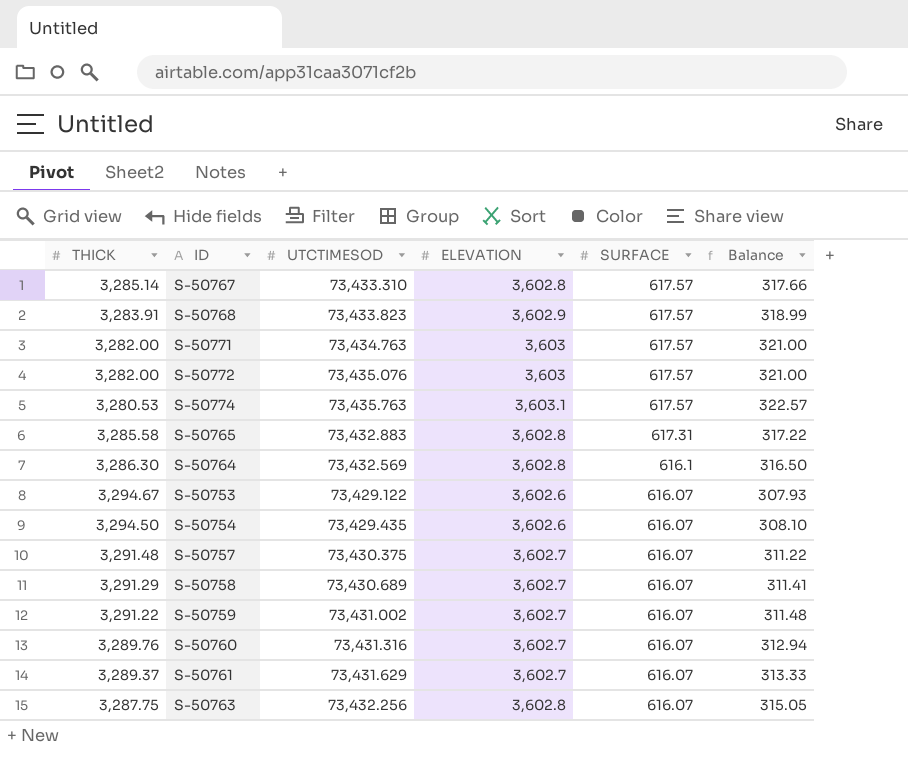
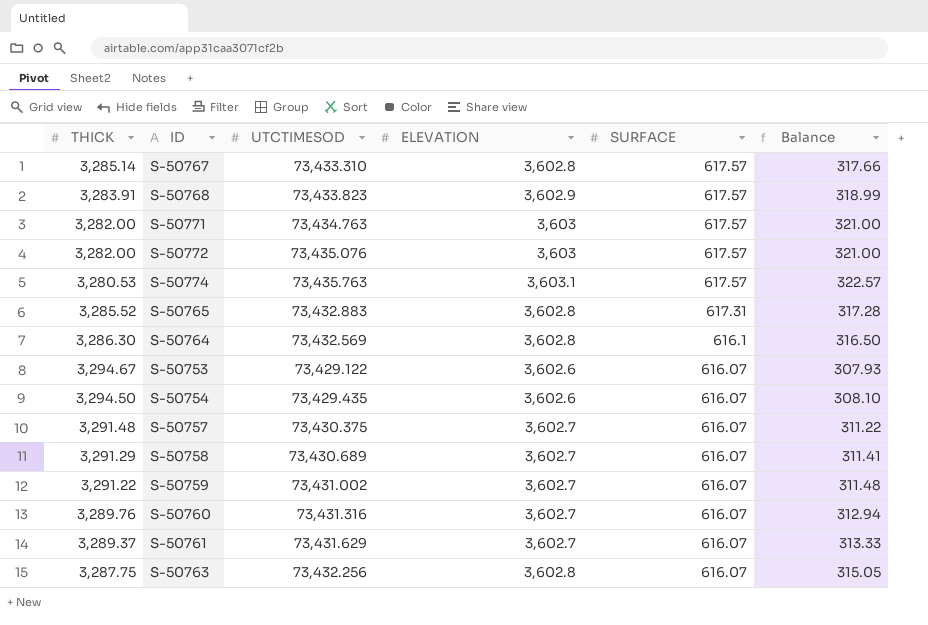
S-50765 | THICK: 3,285.58 -> 3,285.52
S-50765 | Balance: 317.22 -> 317.28

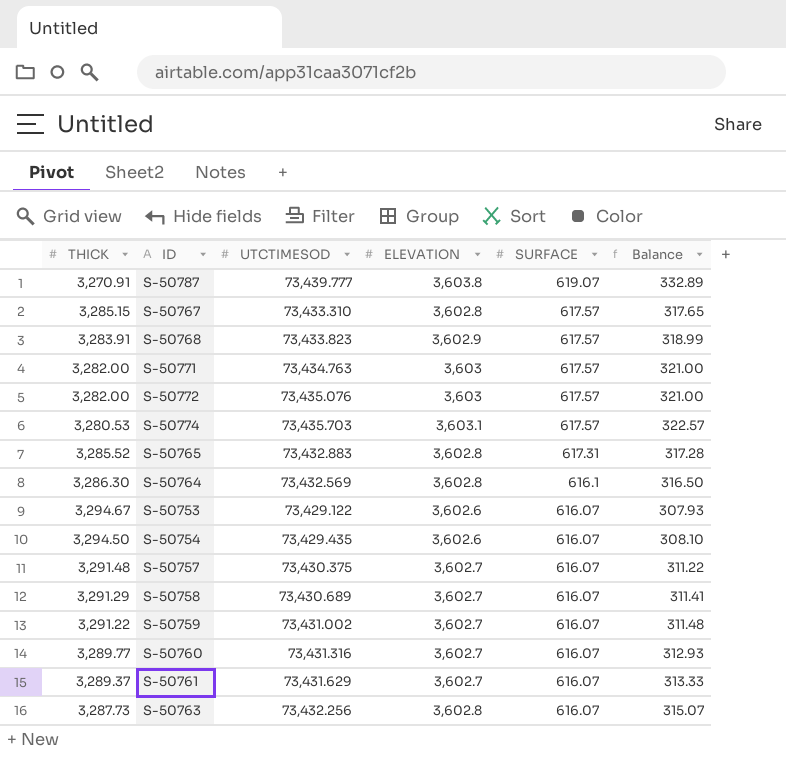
row S-50787: none -> 3,270.91 | 73,439.777 | 3,603.8 | 619.07 | 332.89
S-50767 | THICK: 3,285.14 -> 3,285.15
S-50767 | Balance: 317.66 -> 317.65
S-50774 | UTCTIMESOD: 73,435.763 -> 73,435.703
S-50760 | THICK: 3,289.76 -> 3,289.77
S-50760 | Balance: 312.94 -> 312.93
S-50763 | THICK: 3,287.75 -> 3,287.73
S-50763 | Balance: 315.05 -> 315.07

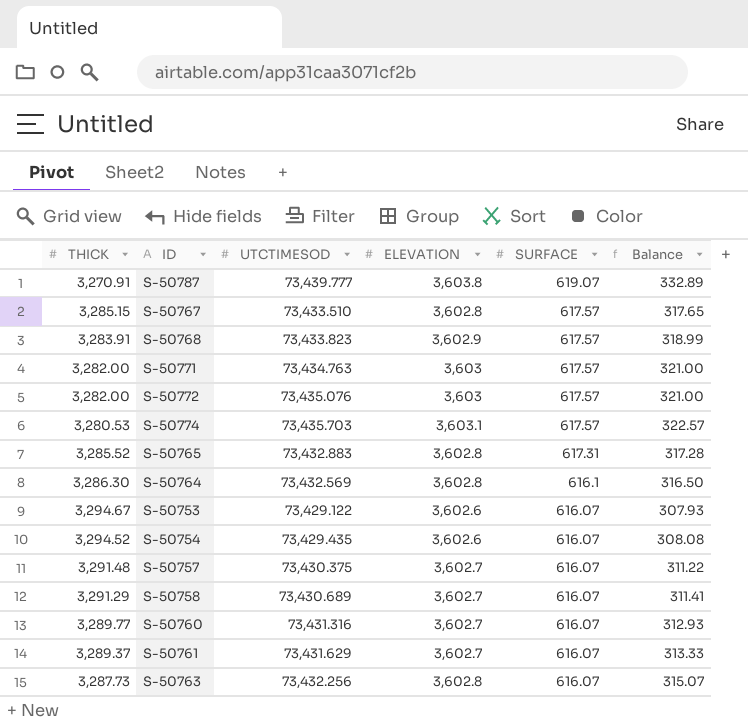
row S-50759: 3,291.22 | 73,431.002 | 3,602.7 | 616.07 | 311.48 -> none
S-50767 | UTCTIMESOD: 73,433.310 -> 73,433.510
S-50754 | THICK: 3,294.50 -> 3,294.52
S-50754 | Balance: 308.10 -> 308.08

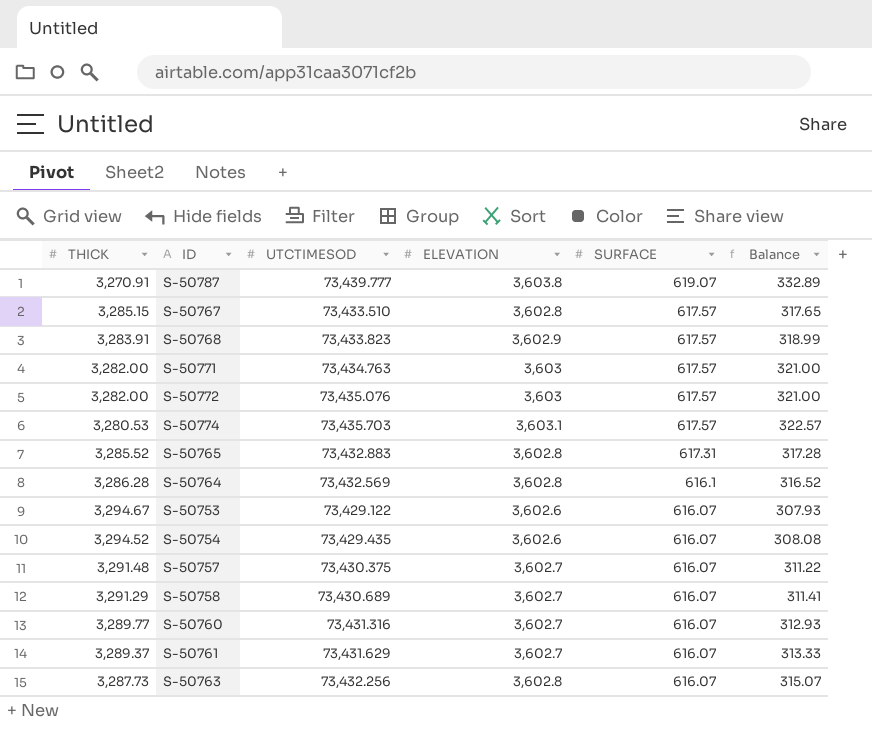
S-50764 | THICK: 3,286.30 -> 3,286.28
S-50764 | Balance: 316.50 -> 316.52

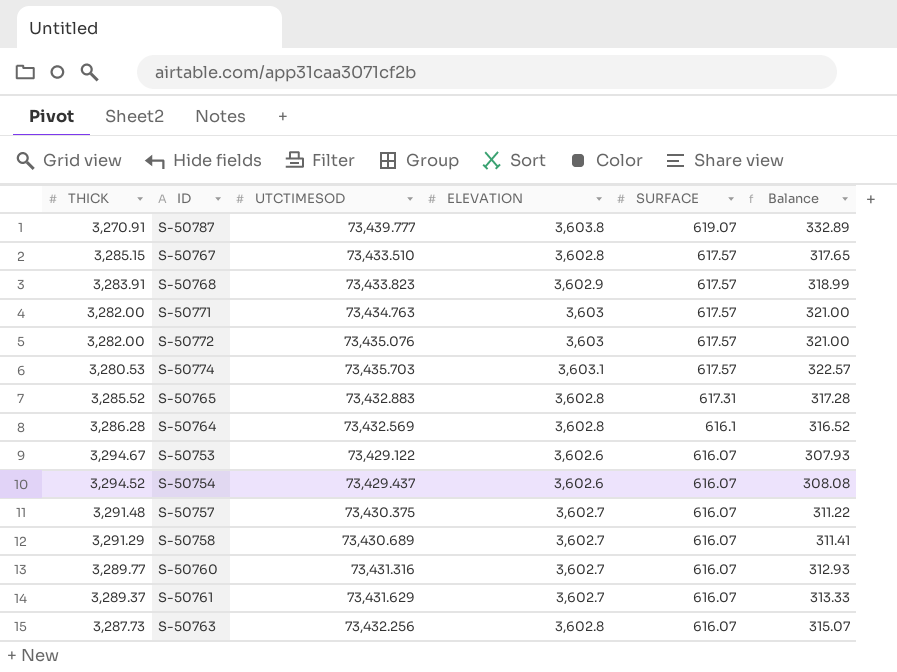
S-50754 | UTCTIMESOD: 73,429.435 -> 73,429.437

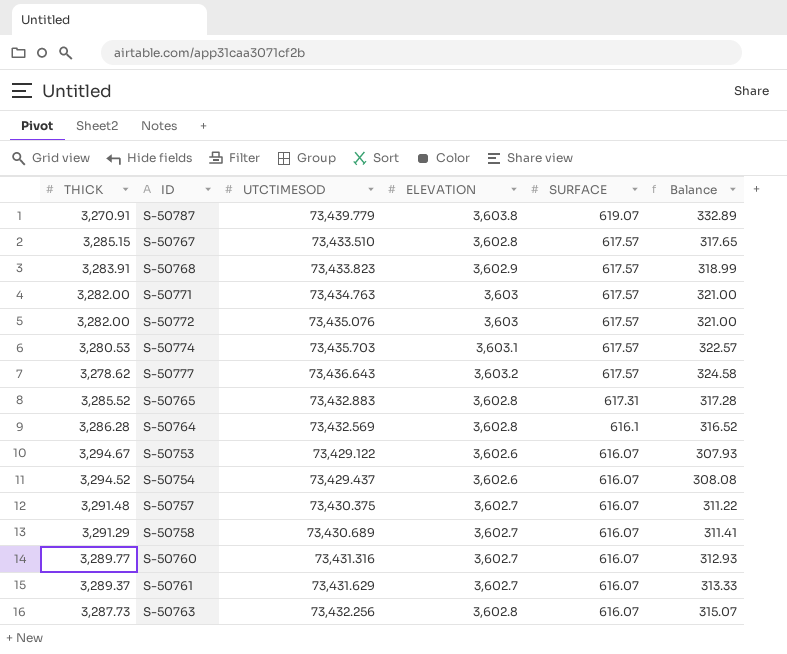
S-50787 | UTCTIMESOD: 73,439.777 -> 73,439.779
row S-50777: none -> 3,278.62 | 73,436.643 | 3,603.2 | 617.57 | 324.58

